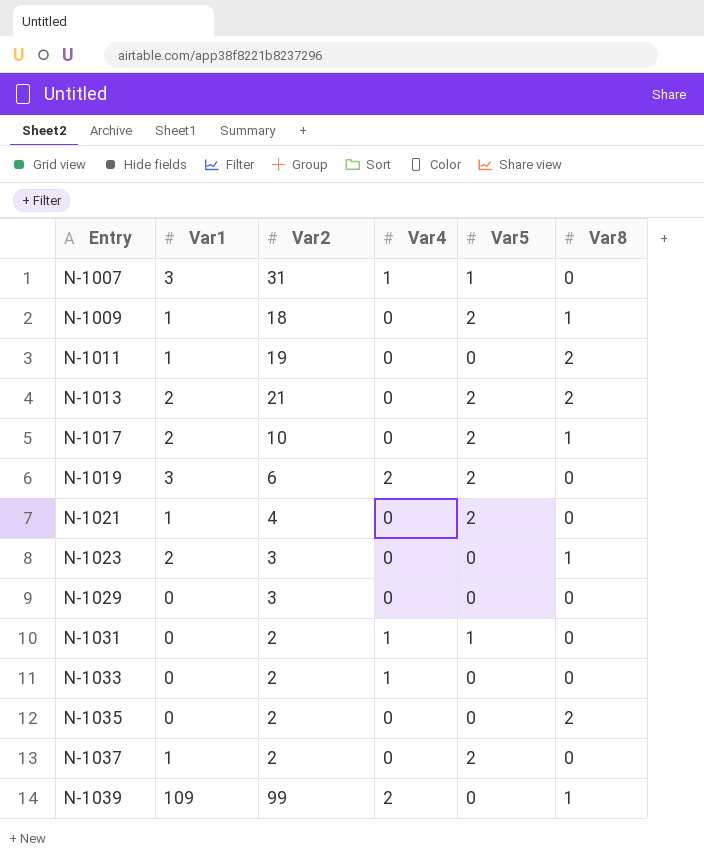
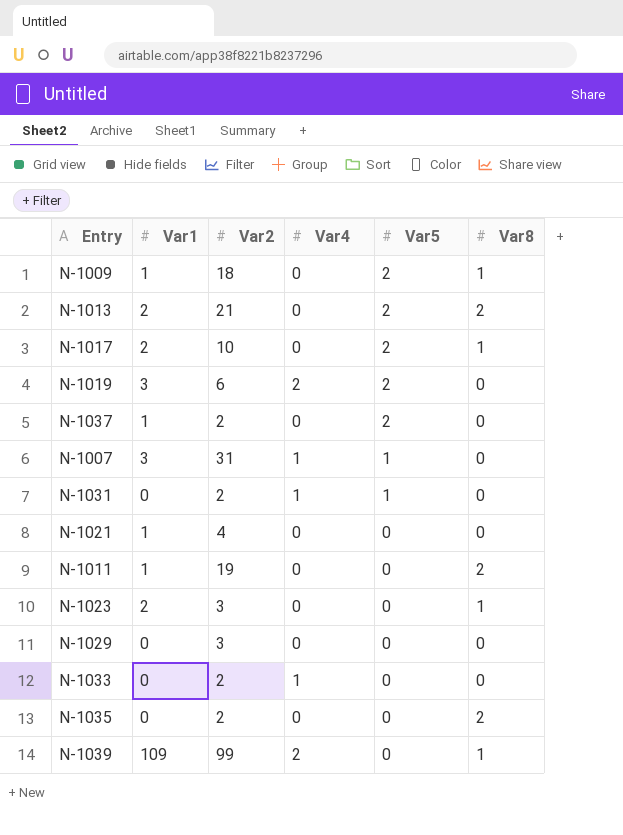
row order: Entry ascending -> Var5 descending
N-1021 | Var5: 2 -> 0

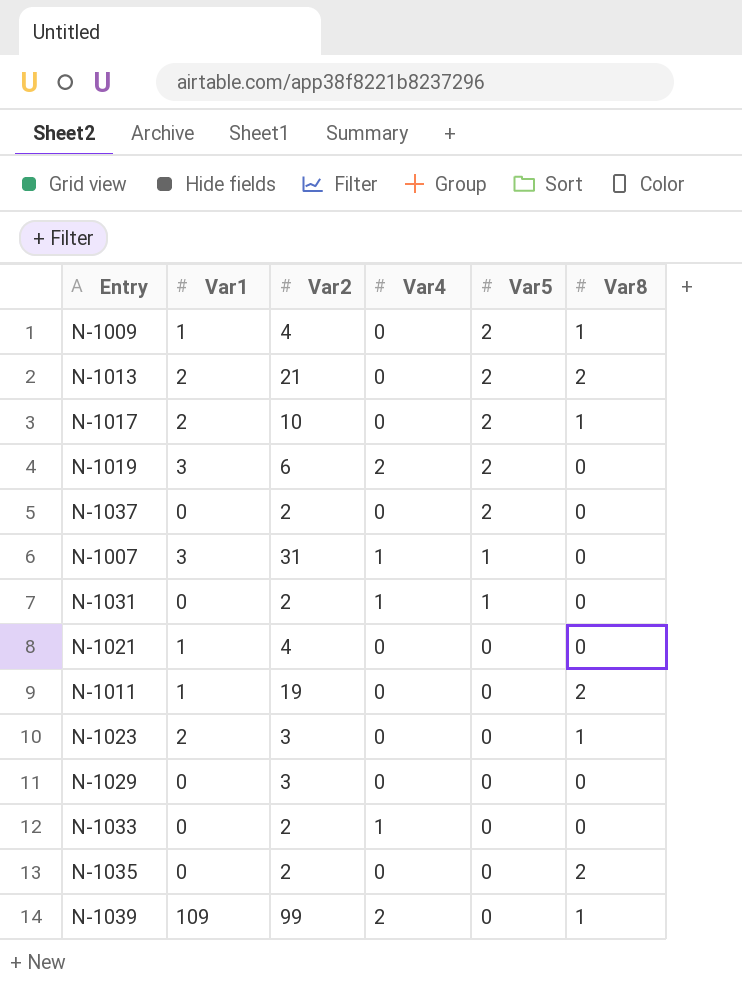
N-1009 | Var2: 18 -> 4
N-1037 | Var1: 1 -> 0

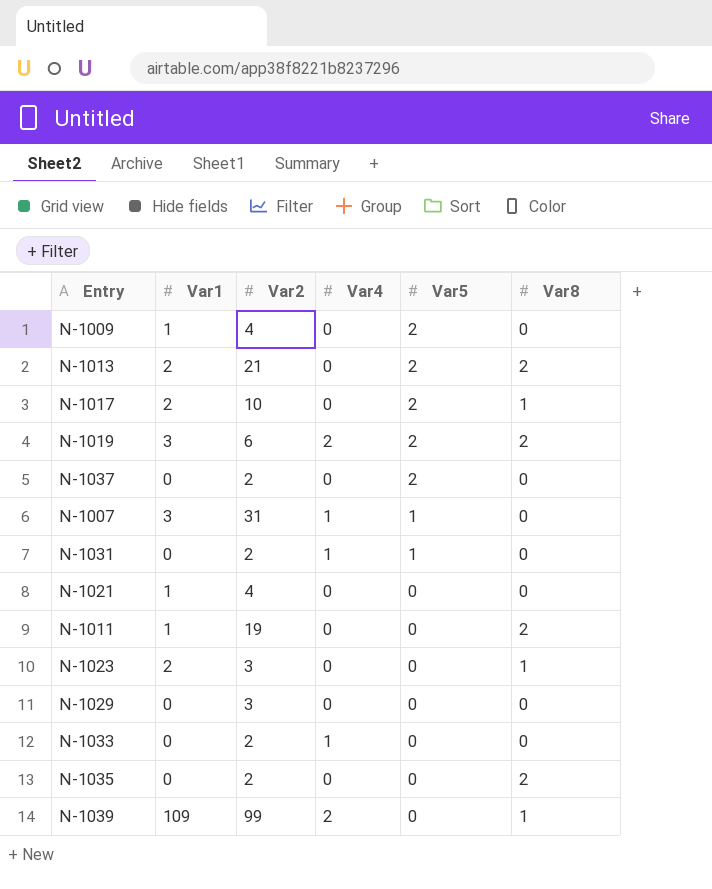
N-1009 | Var8: 1 -> 0
N-1019 | Var8: 0 -> 2

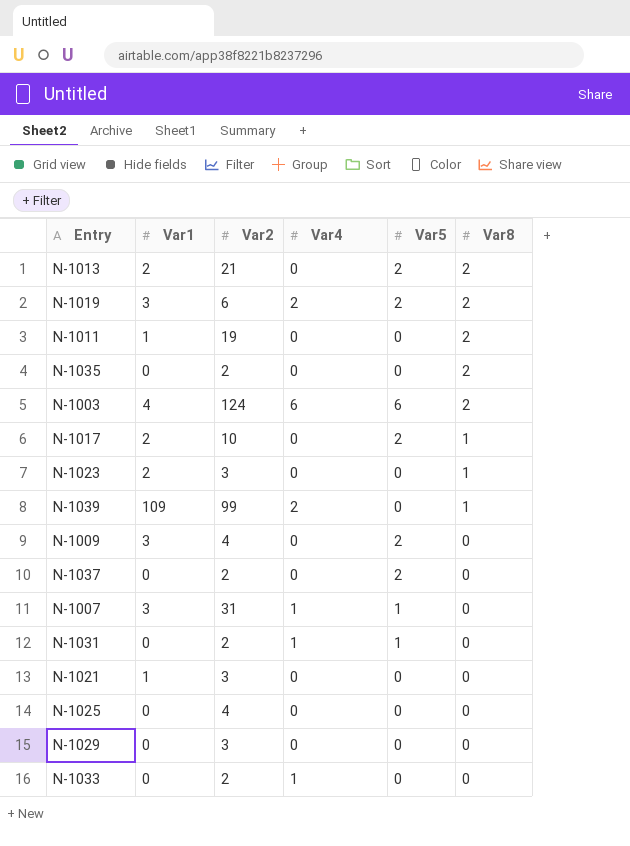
row order: Var5 descending -> Var8 descending
row N-1003: none -> 4 | 124 | 6 | 6 | 2
N-1009 | Var1: 1 -> 3
N-1021 | Var2: 4 -> 3
row N-1025: none -> 0 | 4 | 0 | 0 | 0

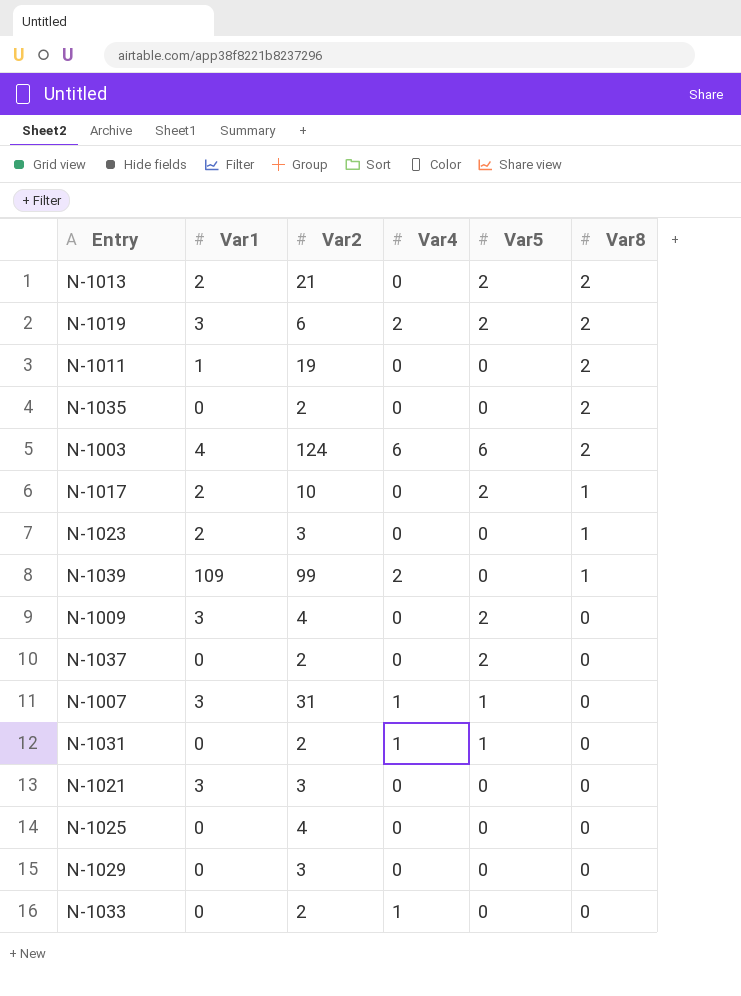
N-1021 | Var1: 1 -> 3

